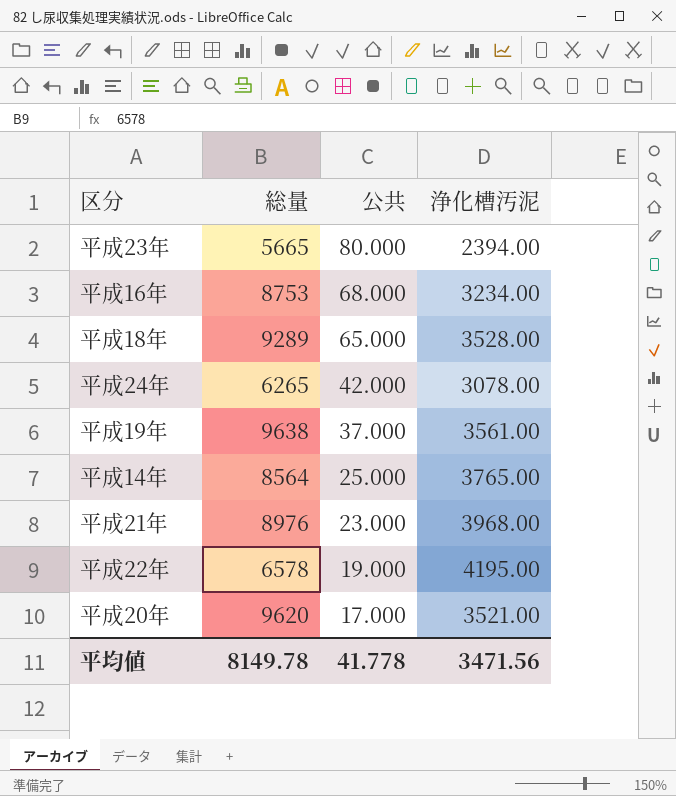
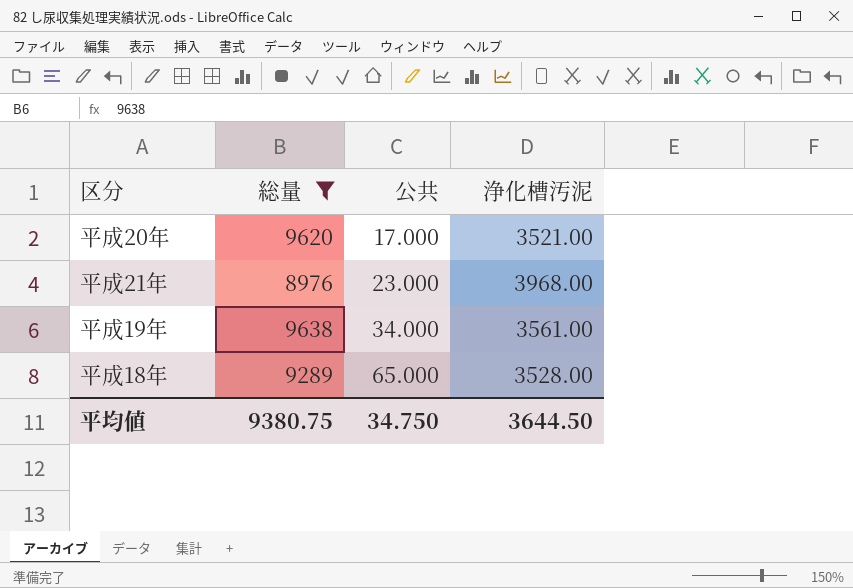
filter: none -> 総量 >= 8976
row order: 公共 descending -> 公共 ascending
平成19年 | 公共: 37.000 -> 34.000
平均値 | 総量: 8149.78 -> 9380.75
平均値 | 公共: 41.778 -> 34.750
平均値 | 浄化槽汚泥: 3471.56 -> 3644.50

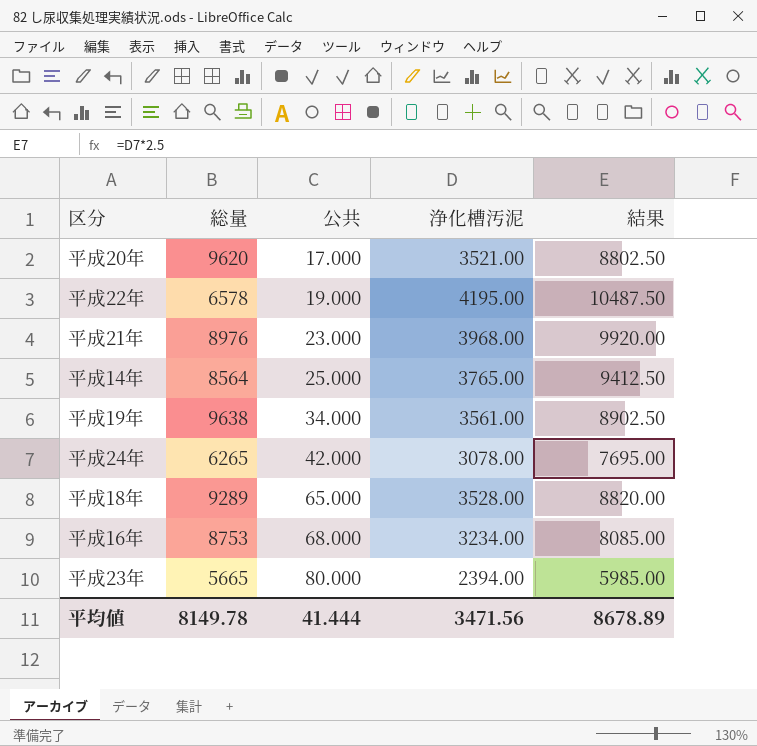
filter: 総量 >= 8976 -> none
column 結果 | formula: none -> [浄化槽汚泥] * 2.5
平均値 | 総量: 9380.75 -> 8149.78
平均値 | 公共: 34.750 -> 41.444
平均値 | 浄化槽汚泥: 3644.50 -> 3471.56

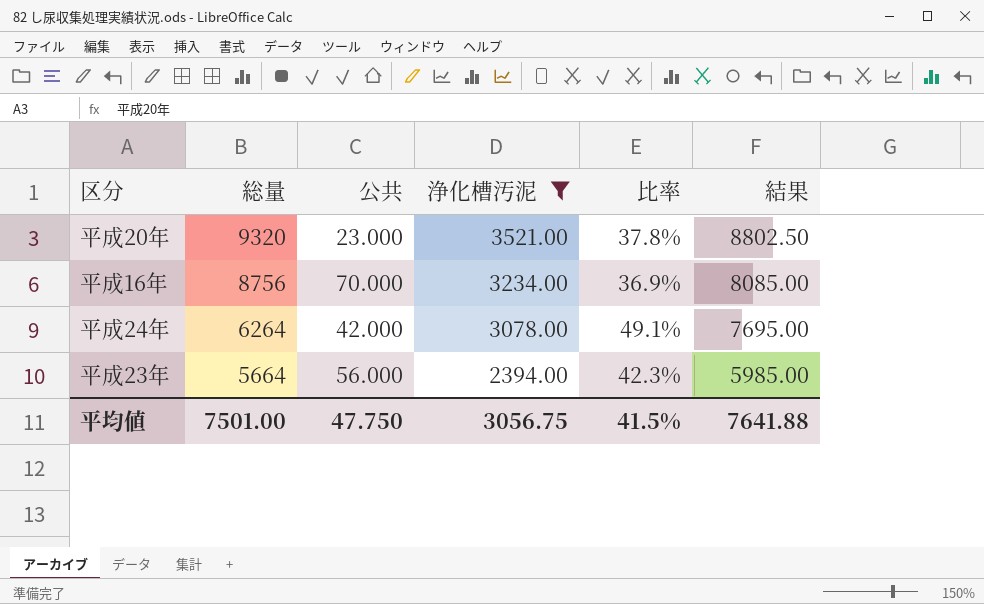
filter: none -> 浄化槽汚泥 <= 3521.00
row order: 公共 ascending -> 総量 descending
column 比率 | formula: none -> [浄化槽汚泥] / [総量]
平成20年 | 総量: 9620 -> 9320
平成20年 | 公共: 17.000 -> 23.000
平成16年 | 総量: 8753 -> 8756
平成16年 | 公共: 68.000 -> 70.000
平成24年 | 総量: 6265 -> 6264
平成23年 | 総量: 5665 -> 5664
平成23年 | 公共: 80.000 -> 56.000
平均値 | 総量: 8149.78 -> 7501.00
平均値 | 公共: 41.444 -> 47.750
平均値 | 浄化槽汚泥: 3471.56 -> 3056.75
平均値 | 結果: 8678.89 -> 7641.88

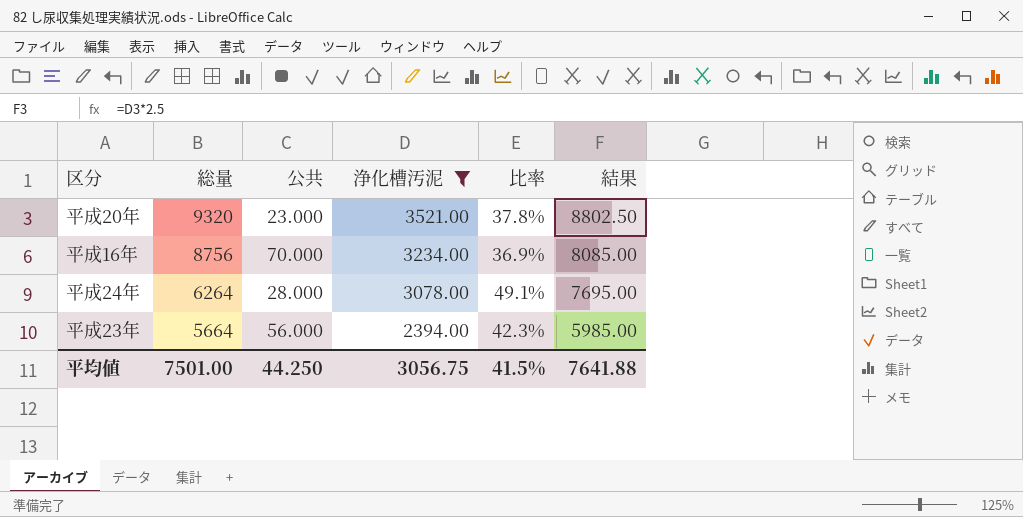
平成24年 | 公共: 42.000 -> 28.000
平均値 | 公共: 47.750 -> 44.250

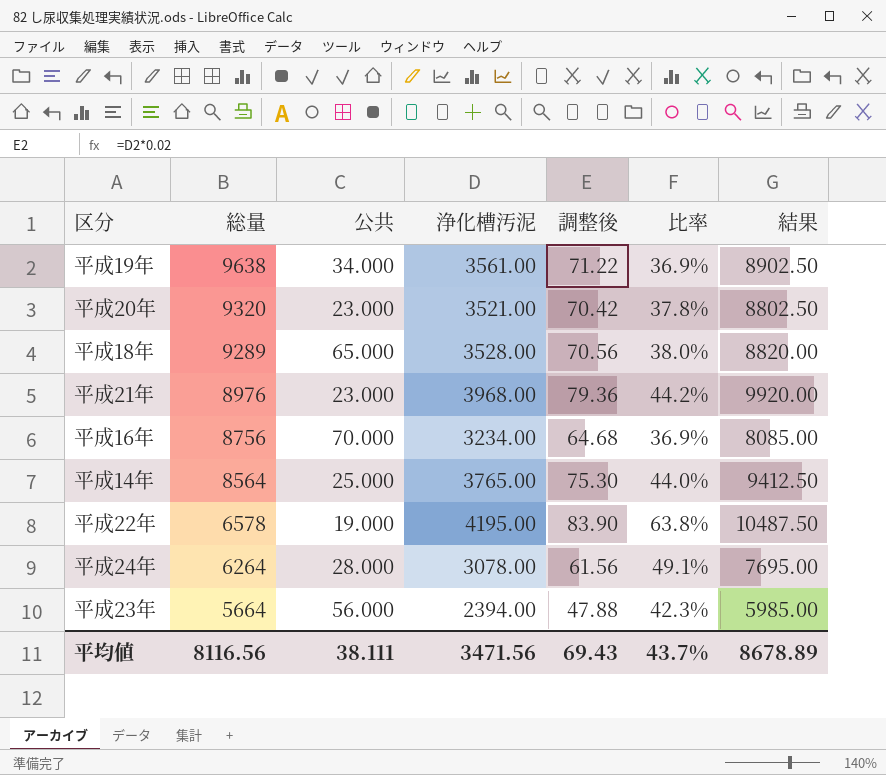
filter: 浄化槽汚泥 <= 3521.00 -> none
column 調整後 | formula: none -> [浄化槽汚泥] * 0.02
平均値 | 総量: 7501.00 -> 8116.56
平均値 | 公共: 44.250 -> 38.111
平均値 | 浄化槽汚泥: 3056.75 -> 3471.56
平均値 | 比率: 41.5% -> 43.7%
平均値 | 結果: 7641.88 -> 8678.89

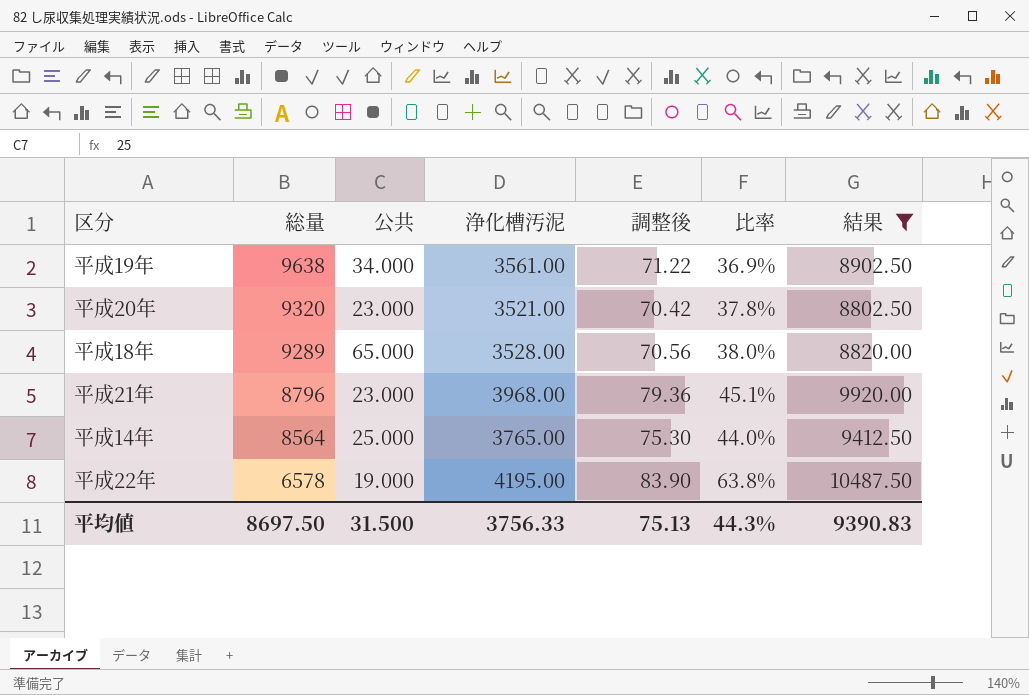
filter: none -> 結果 >= 8802.50
平成21年 | 総量: 8976 -> 8796
平成21年 | 比率: 44.2% -> 45.1%
平均値 | 総量: 8116.56 -> 8697.50
平均値 | 公共: 38.111 -> 31.500
平均値 | 浄化槽汚泥: 3471.56 -> 3756.33
平均値 | 調整後: 69.43 -> 75.13
平均値 | 比率: 43.7% -> 44.3%
平均値 | 結果: 8678.89 -> 9390.83

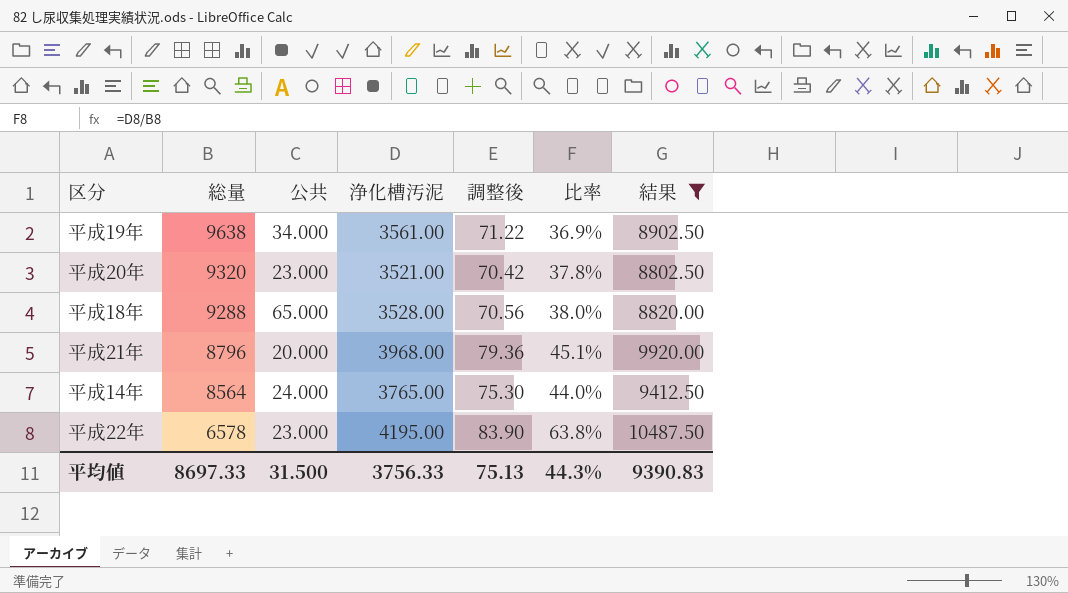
平成18年 | 総量: 9289 -> 9288
平成21年 | 公共: 23.000 -> 20.000
平成14年 | 公共: 25.000 -> 24.000
平成22年 | 公共: 19.000 -> 23.000
平均値 | 総量: 8697.50 -> 8697.33

